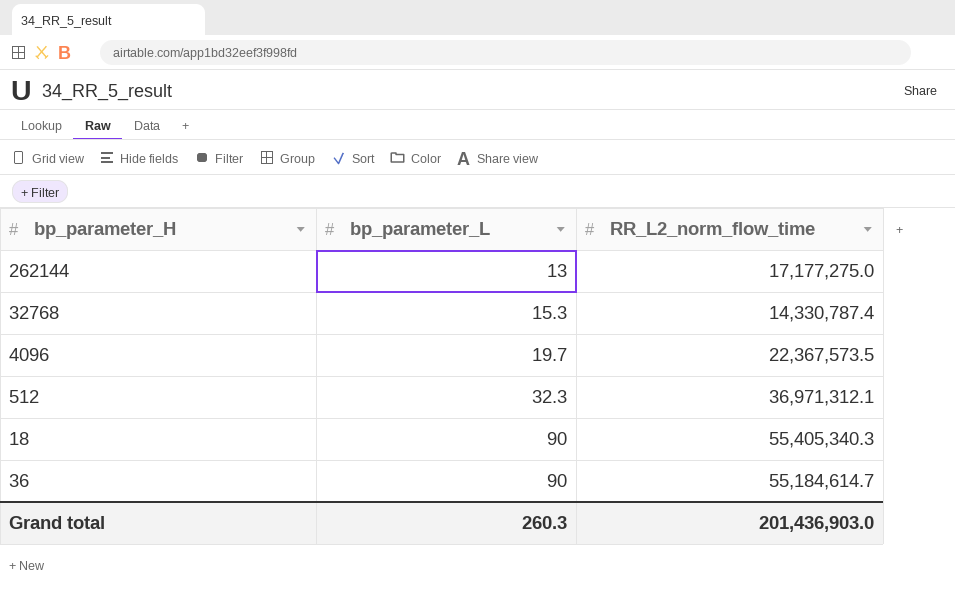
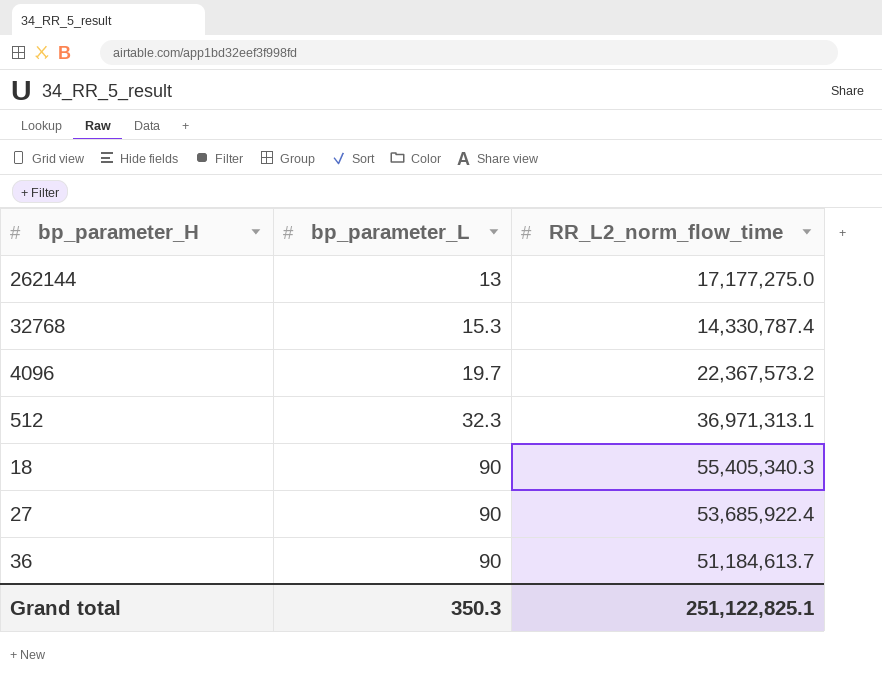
4096 | RR_L2_norm_flow_time: 22,367,573.5 -> 22,367,573.2
512 | RR_L2_norm_flow_time: 36,971,312.1 -> 36,971,313.1
row 27: none -> 90 | 53,685,922.4
36 | RR_L2_norm_flow_time: 55,184,614.7 -> 51,184,613.7
Grand total | bp_parameter_L: 260.3 -> 350.3
Grand total | RR_L2_norm_flow_time: 201,436,903.0 -> 251,122,825.1

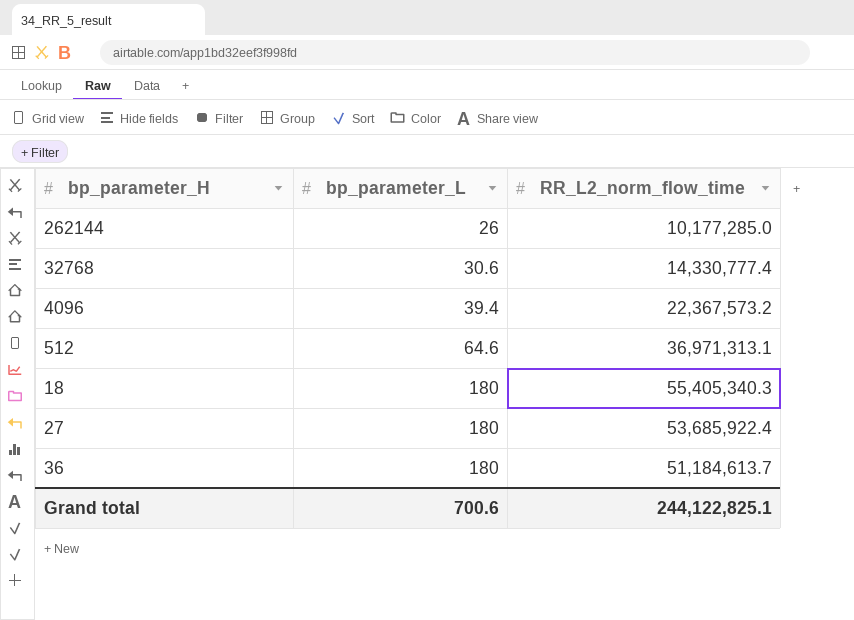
262144 | bp_parameter_L: 13 -> 26
262144 | RR_L2_norm_flow_time: 17,177,275.0 -> 10,177,285.0
32768 | bp_parameter_L: 15.3 -> 30.6
32768 | RR_L2_norm_flow_time: 14,330,787.4 -> 14,330,777.4
4096 | bp_parameter_L: 19.7 -> 39.4
512 | bp_parameter_L: 32.3 -> 64.6
18 | bp_parameter_L: 90 -> 180
27 | bp_parameter_L: 90 -> 180
36 | bp_parameter_L: 90 -> 180
Grand total | bp_parameter_L: 350.3 -> 700.6
Grand total | RR_L2_norm_flow_time: 251,122,825.1 -> 244,122,825.1

